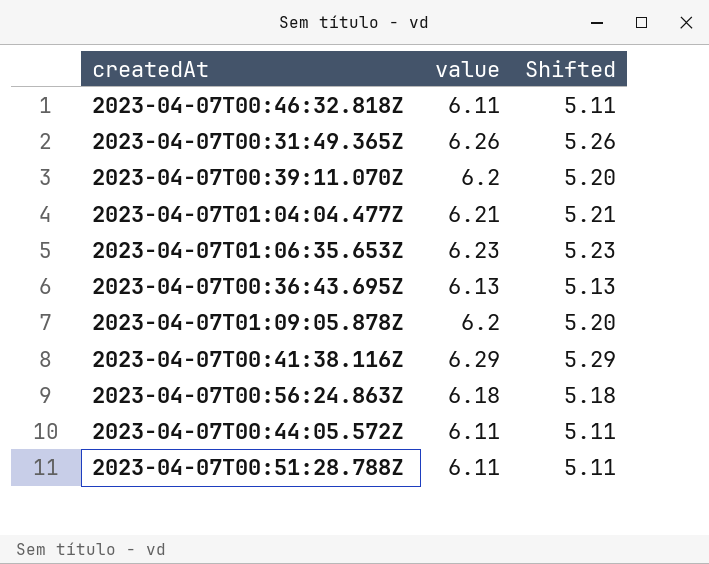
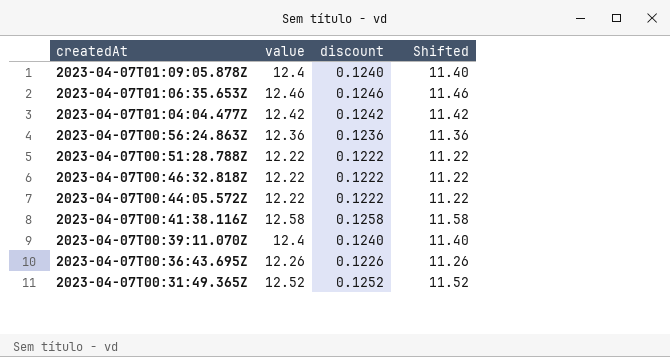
row order: none -> createdAt descending
column discount | formula: none -> [value] * 0.01
2023-04-07T01:09:05.878Z | value: 6.2 -> 12.4
2023-04-07T01:09:05.878Z | Shifted: 5.20 -> 11.40
2023-04-07T01:06:35.653Z | value: 6.23 -> 12.46
2023-04-07T01:06:35.653Z | Shifted: 5.23 -> 11.46
2023-04-07T01:04:04.477Z | value: 6.21 -> 12.42
2023-04-07T01:04:04.477Z | Shifted: 5.21 -> 11.42
2023-04-07T00:56:24.863Z | value: 6.18 -> 12.36
2023-04-07T00:56:24.863Z | Shifted: 5.18 -> 11.36
2023-04-07T00:51:28.788Z | value: 6.11 -> 12.22
2023-04-07T00:51:28.788Z | Shifted: 5.11 -> 11.22
2023-04-07T00:46:32.818Z | value: 6.11 -> 12.22
2023-04-07T00:46:32.818Z | Shifted: 5.11 -> 11.22
2023-04-07T00:44:05.572Z | value: 6.11 -> 12.22
2023-04-07T00:44:05.572Z | Shifted: 5.11 -> 11.22
2023-04-07T00:41:38.116Z | value: 6.29 -> 12.58
2023-04-07T00:41:38.116Z | Shifted: 5.29 -> 11.58
2023-04-07T00:39:11.070Z | value: 6.2 -> 12.4
2023-04-07T00:39:11.070Z | Shifted: 5.20 -> 11.40
2023-04-07T00:36:43.695Z | value: 6.13 -> 12.26
2023-04-07T00:36:43.695Z | Shifted: 5.13 -> 11.26
2023-04-07T00:31:49.365Z | value: 6.26 -> 12.52
2023-04-07T00:31:49.365Z | Shifted: 5.26 -> 11.52

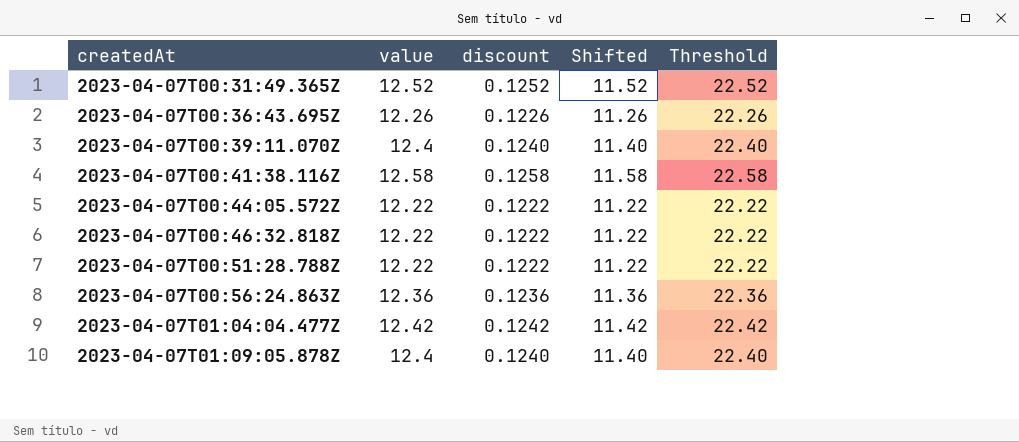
row order: createdAt descending -> createdAt ascending
column Threshold | formula: none -> [value] + 10
row 2023-04-07T01:06:35.653Z: 12.46 | 0.1246 | 11.46 -> none

